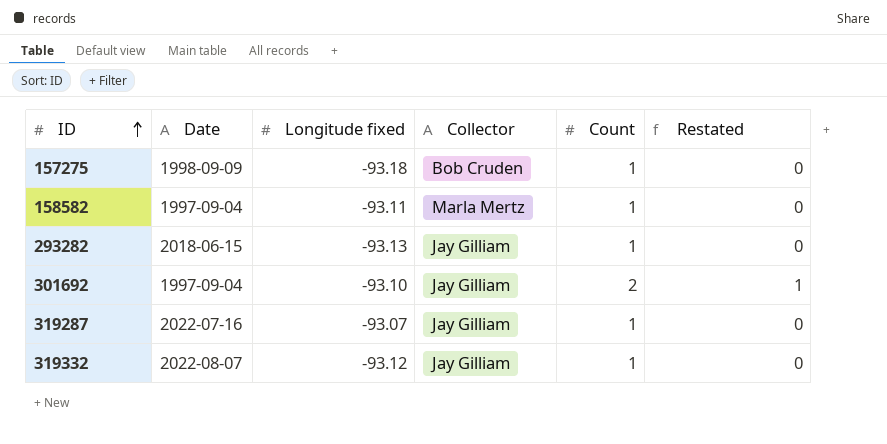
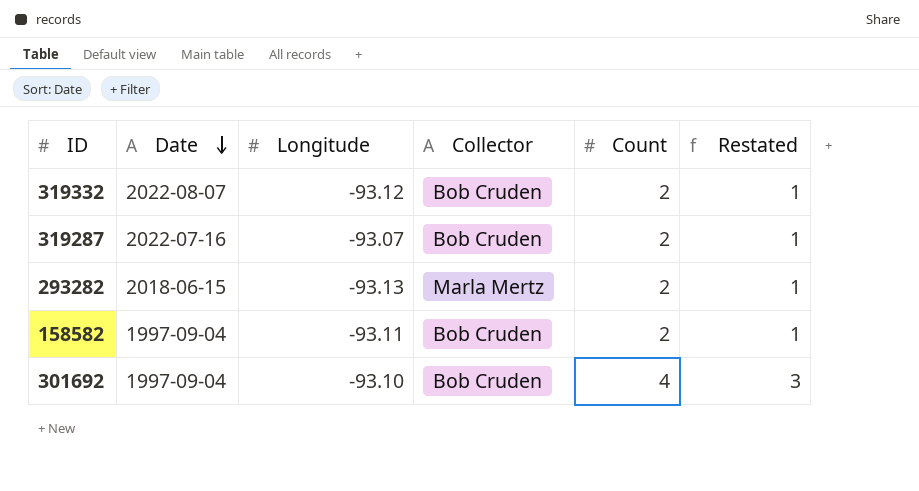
row order: ID ascending -> Date descending
column name: Longitude fixed -> Longitude
row 157275: 1998-09-09 | -93.18 | Bob Cruden | 1 | 0 -> none
319332 | Collector: Jay Gilliam -> Bob Cruden
319332 | Count: 1 -> 2
319332 | Restated: 0 -> 1
319287 | Collector: Jay Gilliam -> Bob Cruden
319287 | Count: 1 -> 2
319287 | Restated: 0 -> 1
293282 | Collector: Jay Gilliam -> Marla Mertz
293282 | Count: 1 -> 2
293282 | Restated: 0 -> 1
158582 | Collector: Marla Mertz -> Bob Cruden
158582 | Count: 1 -> 2
158582 | Restated: 0 -> 1
301692 | Collector: Jay Gilliam -> Bob Cruden
301692 | Count: 2 -> 4
301692 | Restated: 1 -> 3

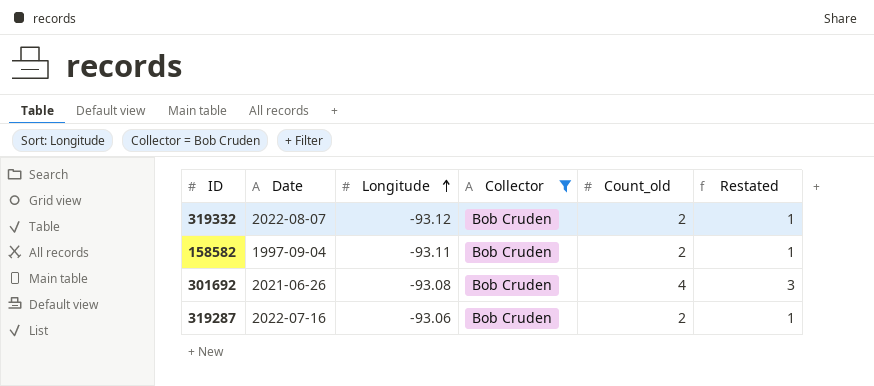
filter: none -> Collector = Bob Cruden
row order: Date descending -> Longitude ascending
column name: Count -> Count_old
301692 | Date: 1997-09-04 -> 2021-06-26
301692 | Longitude: -93.10 -> -93.08
319287 | Longitude: -93.07 -> -93.06

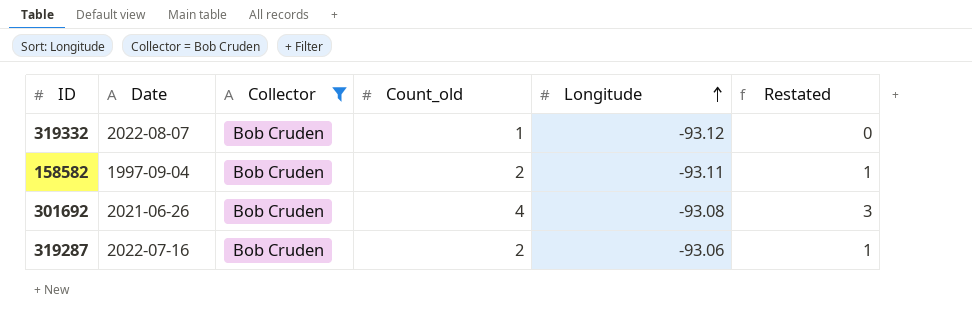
column Longitude | position: 3 -> 5
319332 | Count_old: 2 -> 1
319332 | Restated: 1 -> 0

